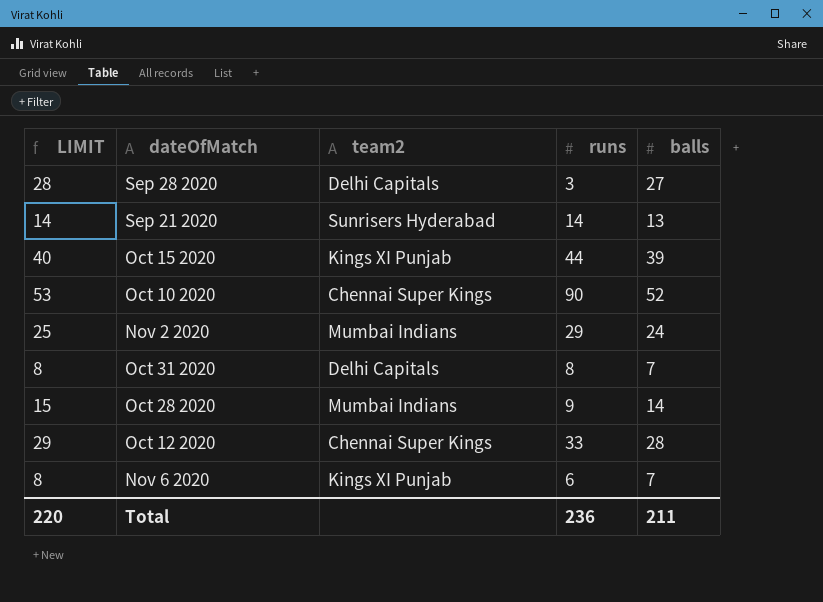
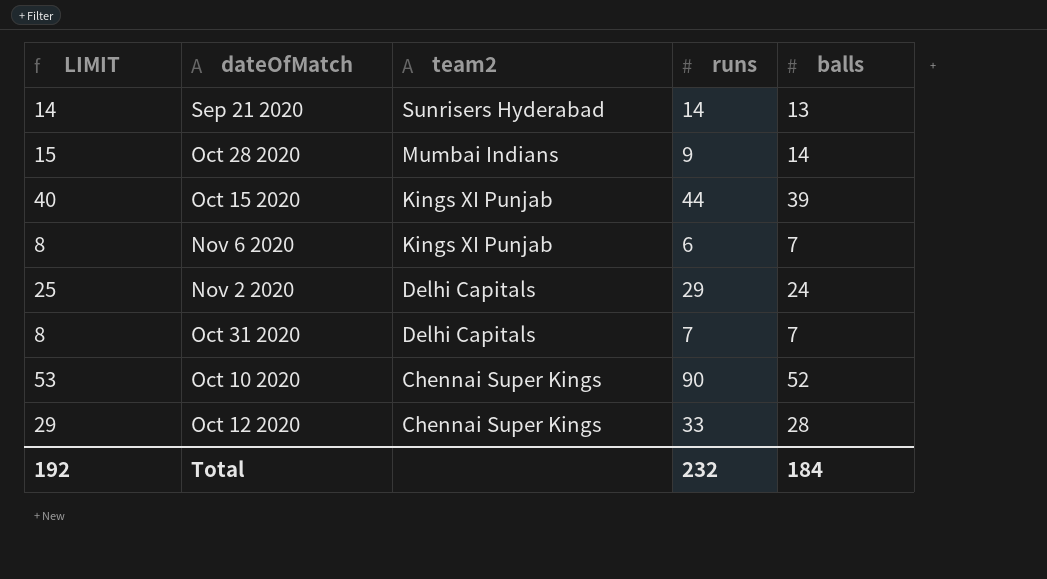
row order: none -> team2 descending
row Sep 28 2020: 28 | Delhi Capitals | 3 | 27 -> none
Nov 2 2020 | team2: Mumbai Indians -> Delhi Capitals
Oct 31 2020 | runs: 8 -> 7
Total | LIMIT: 220 -> 192
Total | runs: 236 -> 232
Total | balls: 211 -> 184

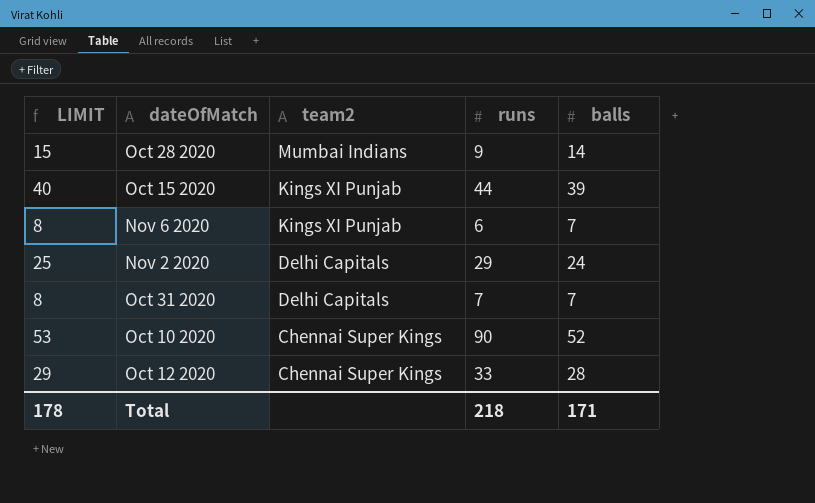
row Sep 21 2020: 14 | Sunrisers Hyderabad | 14 | 13 -> none
Total | LIMIT: 192 -> 178
Total | runs: 232 -> 218
Total | balls: 184 -> 171

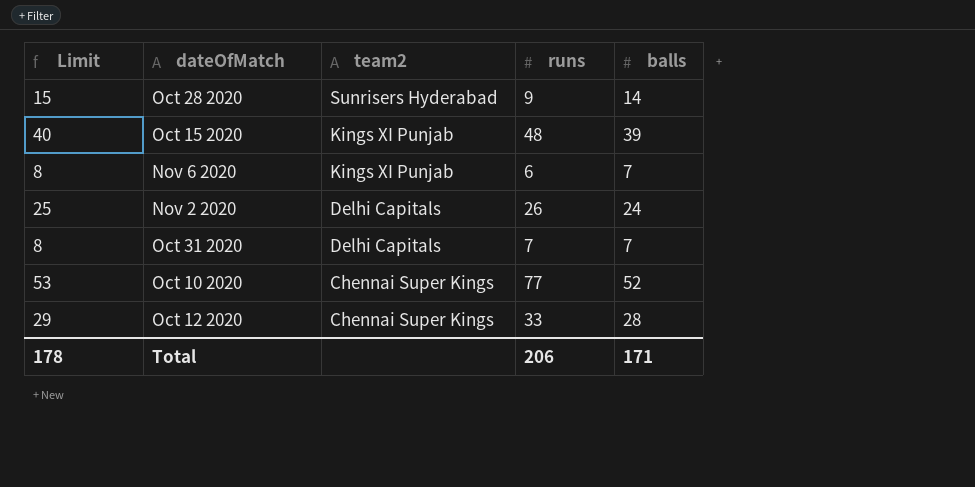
column name: LIMIT -> Limit
Oct 28 2020 | team2: Mumbai Indians -> Sunrisers Hyderabad
Oct 15 2020 | runs: 44 -> 48
Nov 2 2020 | runs: 29 -> 26
Oct 10 2020 | runs: 90 -> 77
Total | runs: 218 -> 206

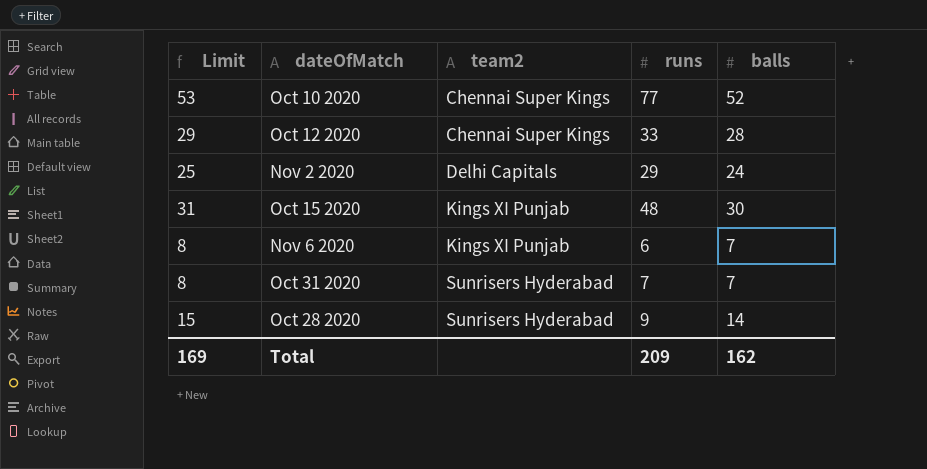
row order: team2 descending -> team2 ascending
Nov 2 2020 | runs: 26 -> 29
Oct 15 2020 | Limit: 40 -> 31
Oct 15 2020 | balls: 39 -> 30
Oct 31 2020 | team2: Delhi Capitals -> Sunrisers Hyderabad
Total | Limit: 178 -> 169
Total | runs: 206 -> 209
Total | balls: 171 -> 162

